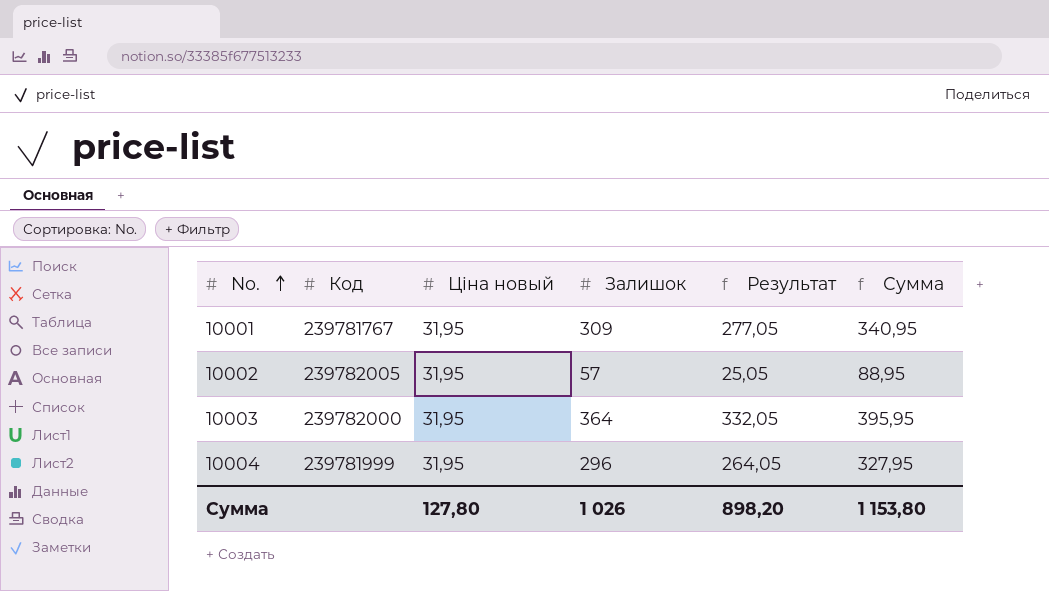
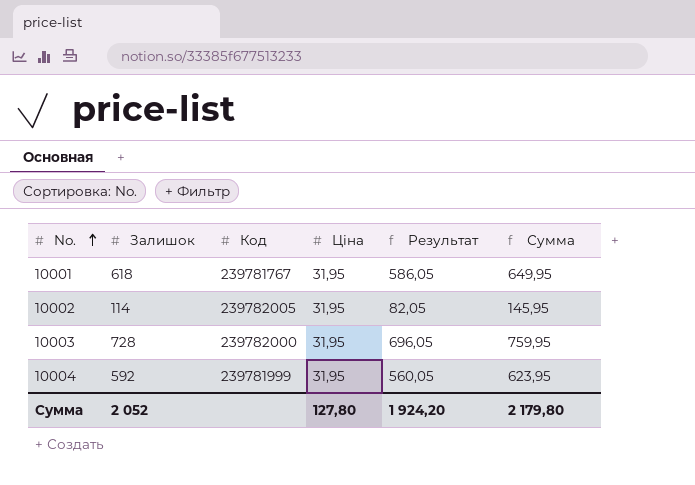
column Залишок | position: 4 -> 2
column name: Ціна новый -> Ціна
10001 | Залишок: 309 -> 618
10001 | Результат: 277,05 -> 586,05
10001 | Сумма: 340,95 -> 649,95
10002 | Залишок: 57 -> 114
10002 | Результат: 25,05 -> 82,05
10002 | Сумма: 88,95 -> 145,95
10003 | Залишок: 364 -> 728
10003 | Результат: 332,05 -> 696,05
10003 | Сумма: 395,95 -> 759,95
10004 | Залишок: 296 -> 592
10004 | Результат: 264,05 -> 560,05
10004 | Сумма: 327,95 -> 623,95
Сумма | Залишок: 1 026 -> 2 052
Сумма | Результат: 898,20 -> 1 924,20
Сумма | Сумма: 1 153,80 -> 2 179,80

